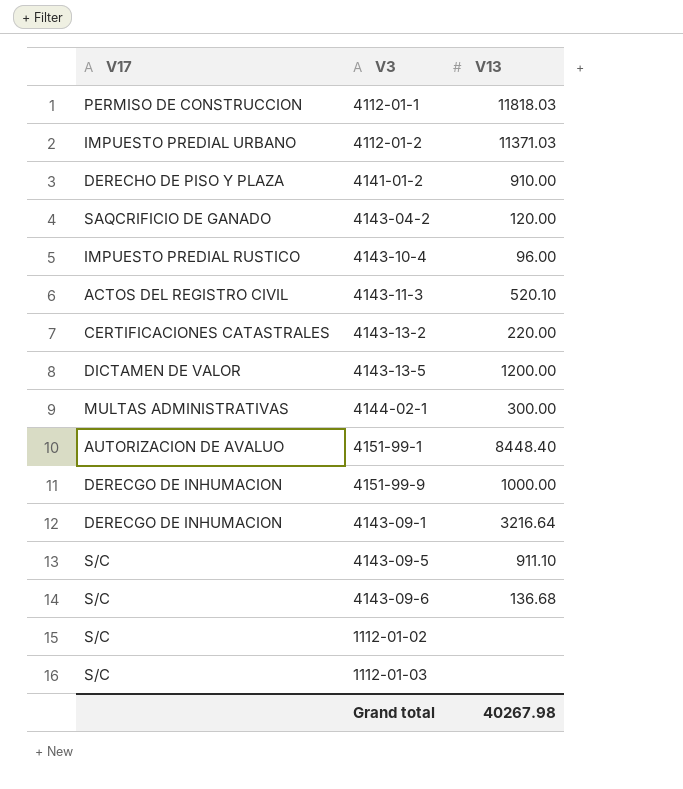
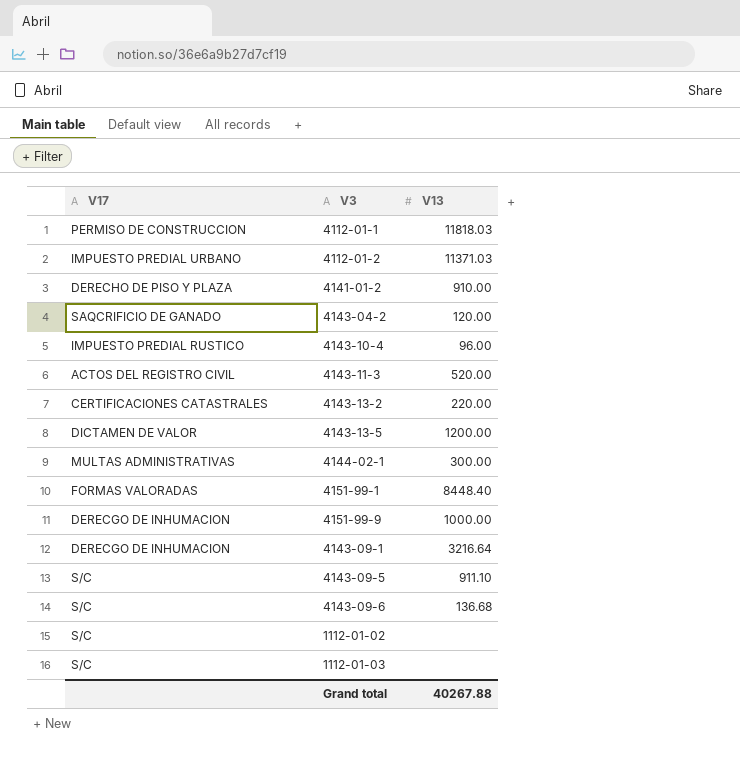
4143-11-3 | V13: 520.10 -> 520.00
4151-99-1 | V17: AUTORIZACION DE AVALUO -> FORMAS VALORADAS
Grand total | V13: 40267.98 -> 40267.88

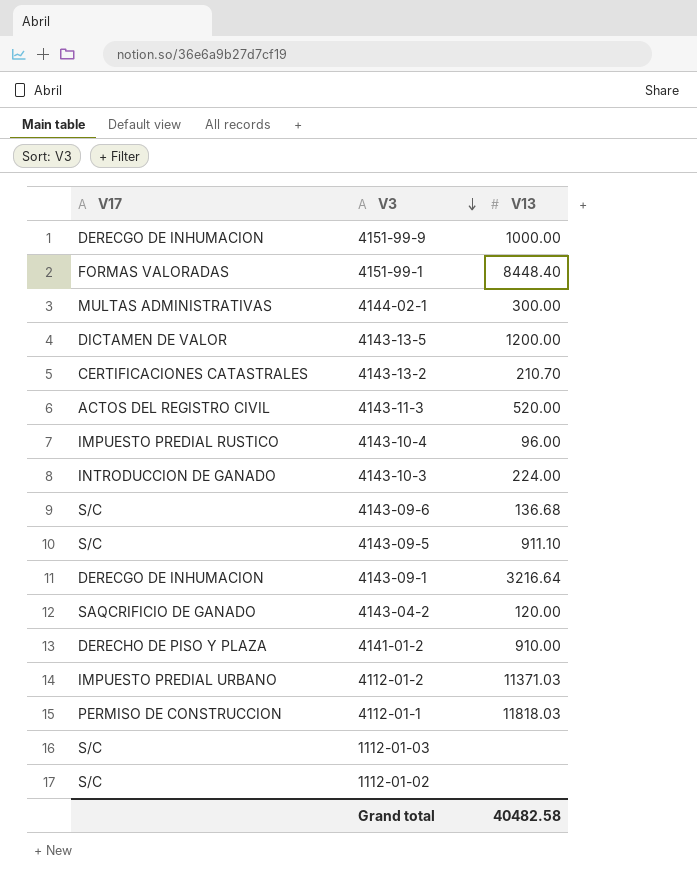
row order: none -> V3 descending
4143-13-2 | V13: 220.00 -> 210.70
row 4143-10-3: none -> INTRODUCCION DE GANADO | 224.00
Grand total | V13: 40267.88 -> 40482.58

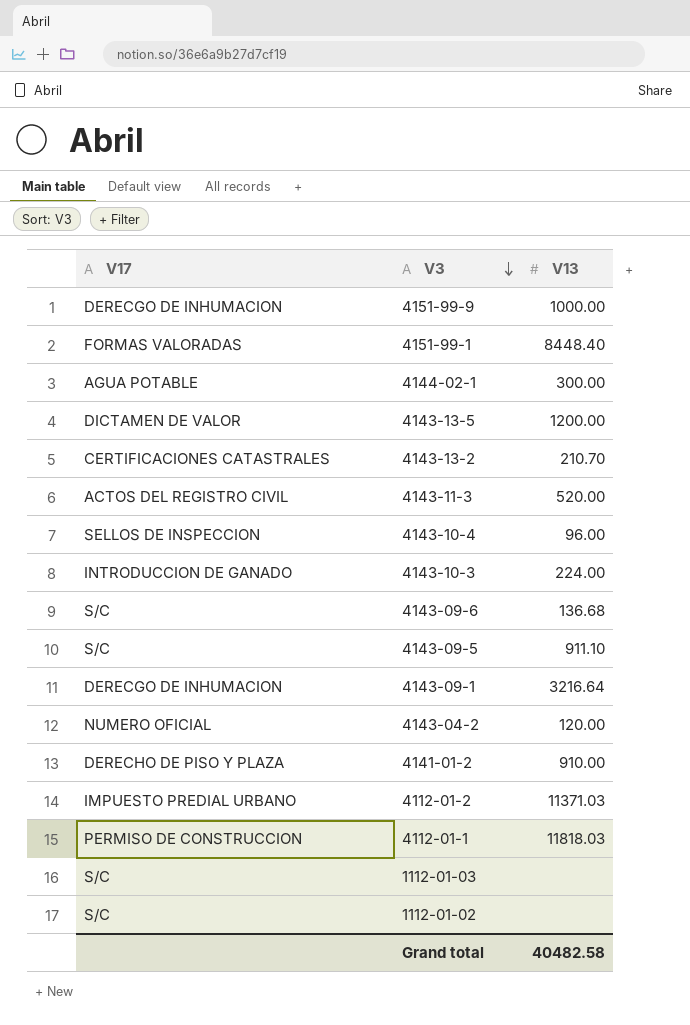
4144-02-1 | V17: MULTAS ADMINISTRATIVAS -> AGUA POTABLE
4143-10-4 | V17: IMPUESTO PREDIAL RUSTICO -> SELLOS DE INSPECCION
4143-04-2 | V17: SAQCRIFICIO DE GANADO -> NUMERO OFICIAL

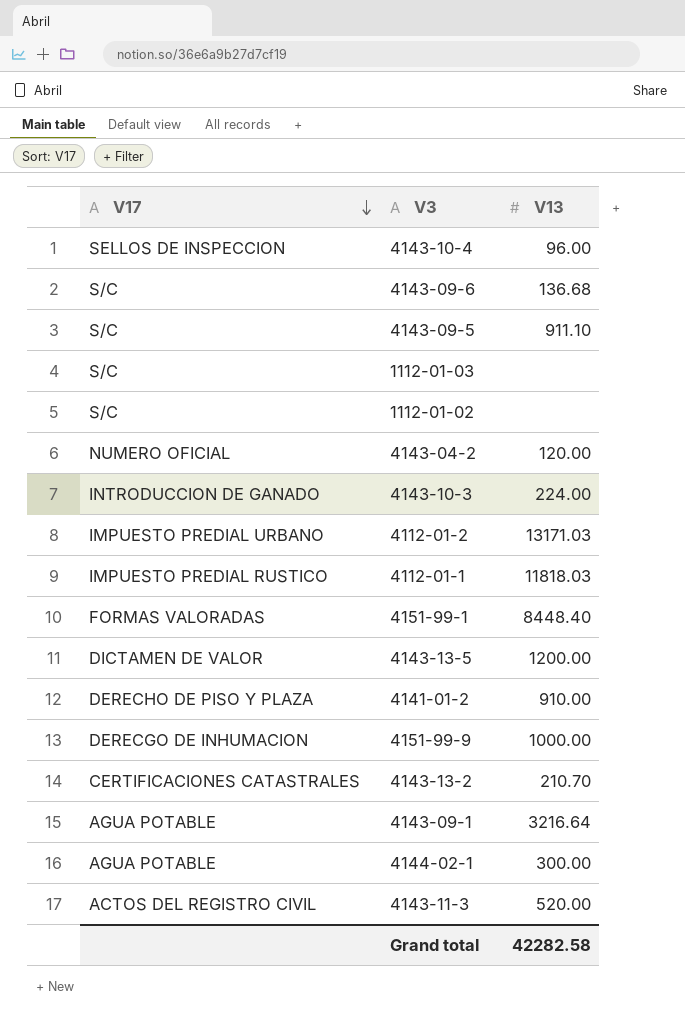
row order: V3 descending -> V17 descending
4112-01-2 | V13: 11371.03 -> 13171.03
4112-01-1 | V17: PERMISO DE CONSTRUCCION -> IMPUESTO PREDIAL RUSTICO
4143-09-1 | V17: DERECGO DE INHUMACION -> AGUA POTABLE
Grand total | V13: 40482.58 -> 42282.58

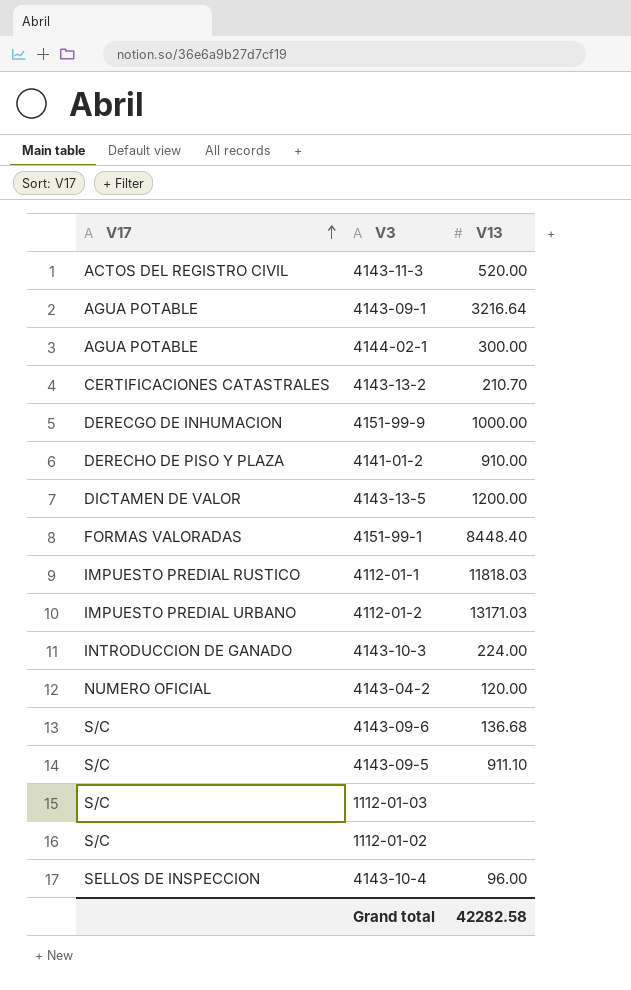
row order: V17 descending -> V17 ascending

